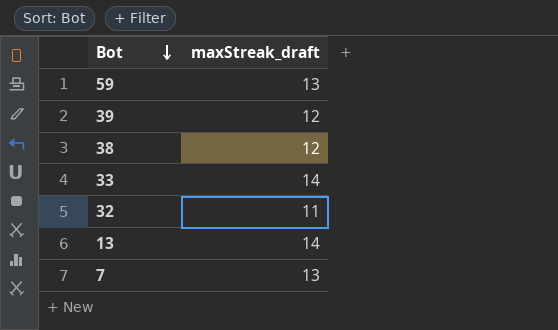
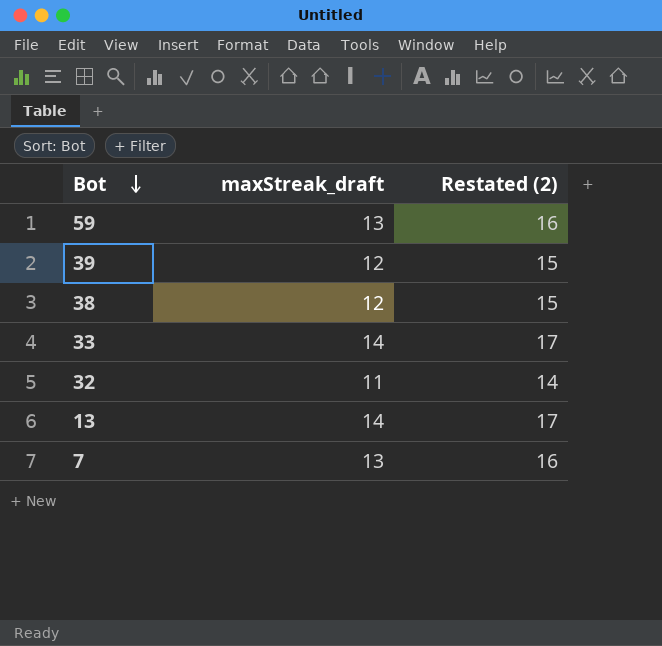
column Restated (2) | formula: none -> [maxStreak_draft] + 3

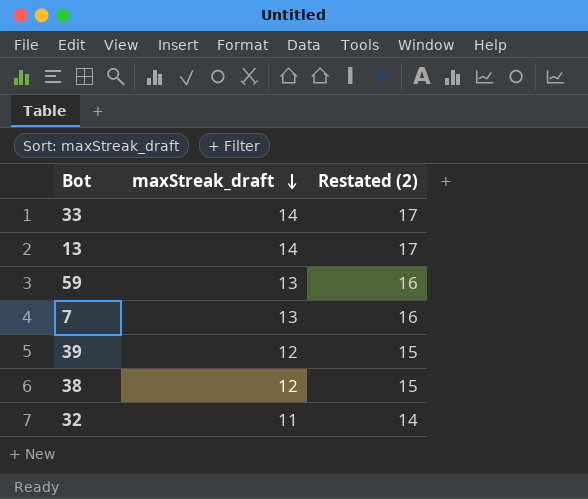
row order: Bot descending -> maxStreak_draft descending

